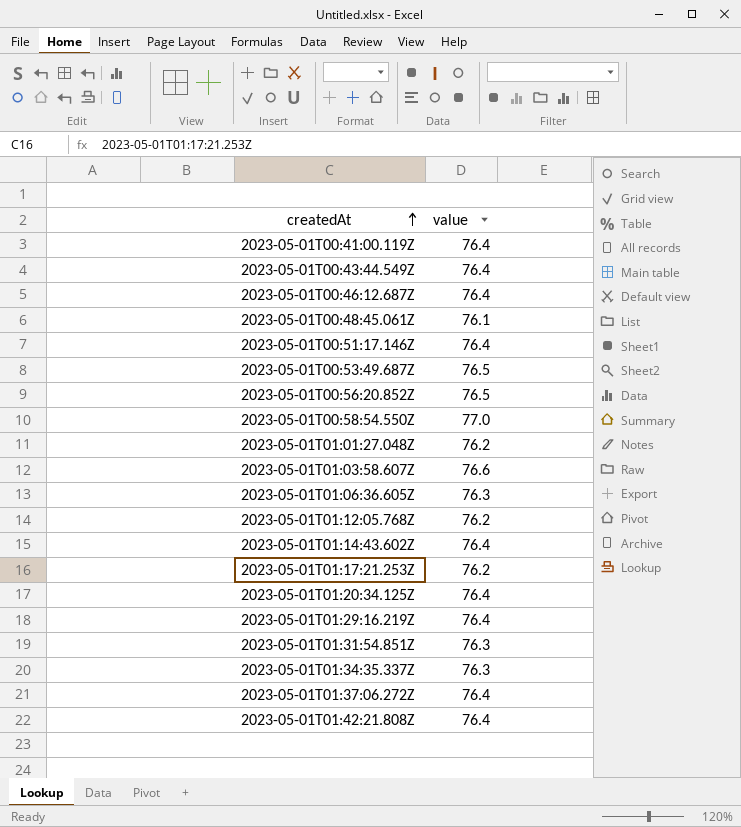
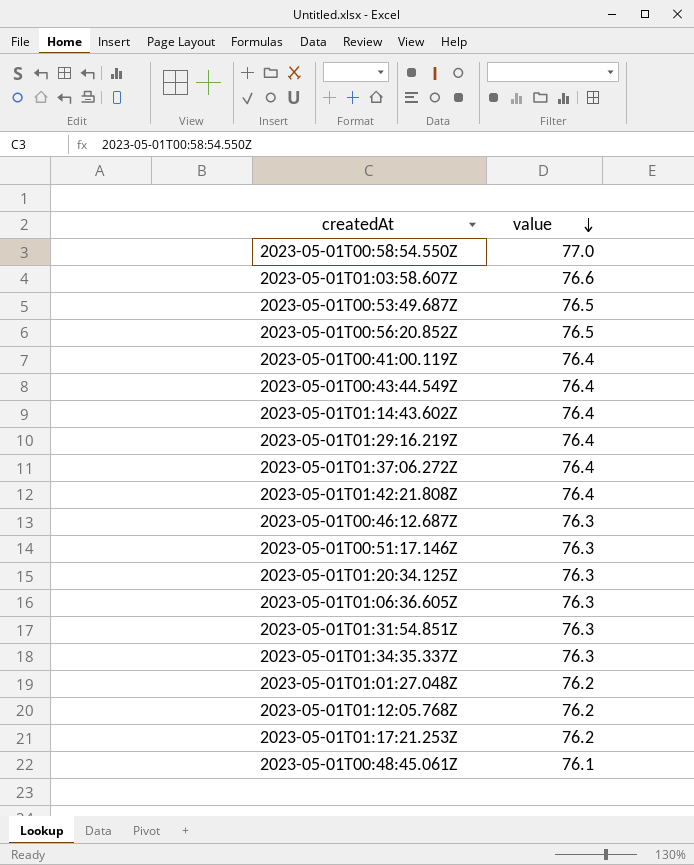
row order: createdAt ascending -> value descending
2023-05-01T00:46:12.687Z | value: 76.4 -> 76.3
2023-05-01T00:51:17.146Z | value: 76.4 -> 76.3
2023-05-01T01:20:34.125Z | value: 76.4 -> 76.3

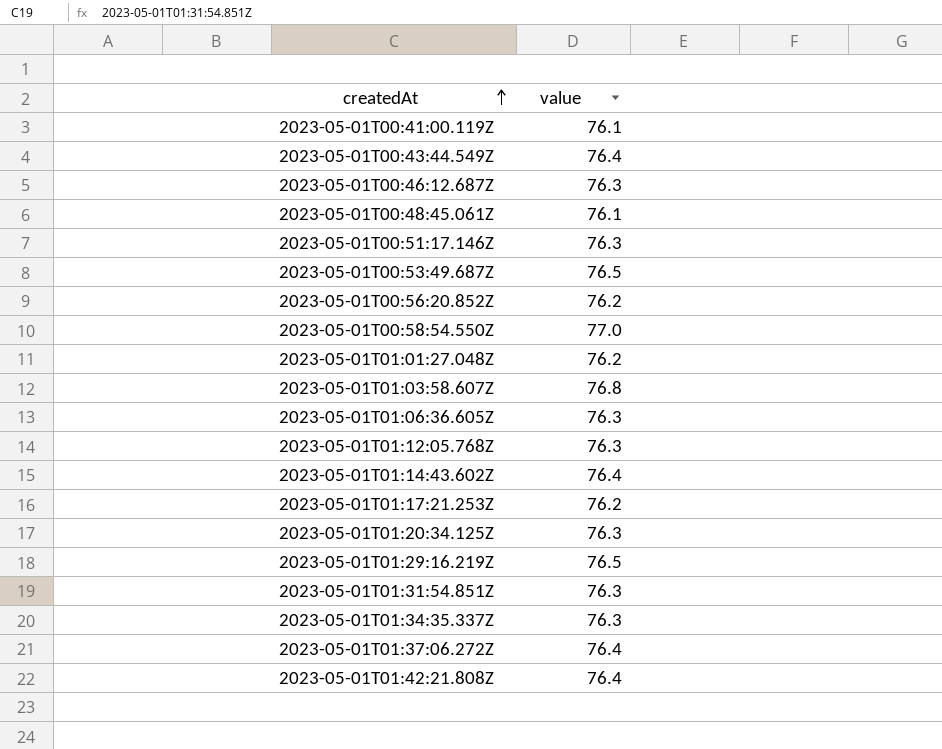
row order: value descending -> createdAt ascending
2023-05-01T00:41:00.119Z | value: 76.4 -> 76.1
2023-05-01T00:56:20.852Z | value: 76.5 -> 76.2
2023-05-01T01:03:58.607Z | value: 76.6 -> 76.8
2023-05-01T01:12:05.768Z | value: 76.2 -> 76.3
2023-05-01T01:29:16.219Z | value: 76.4 -> 76.5

